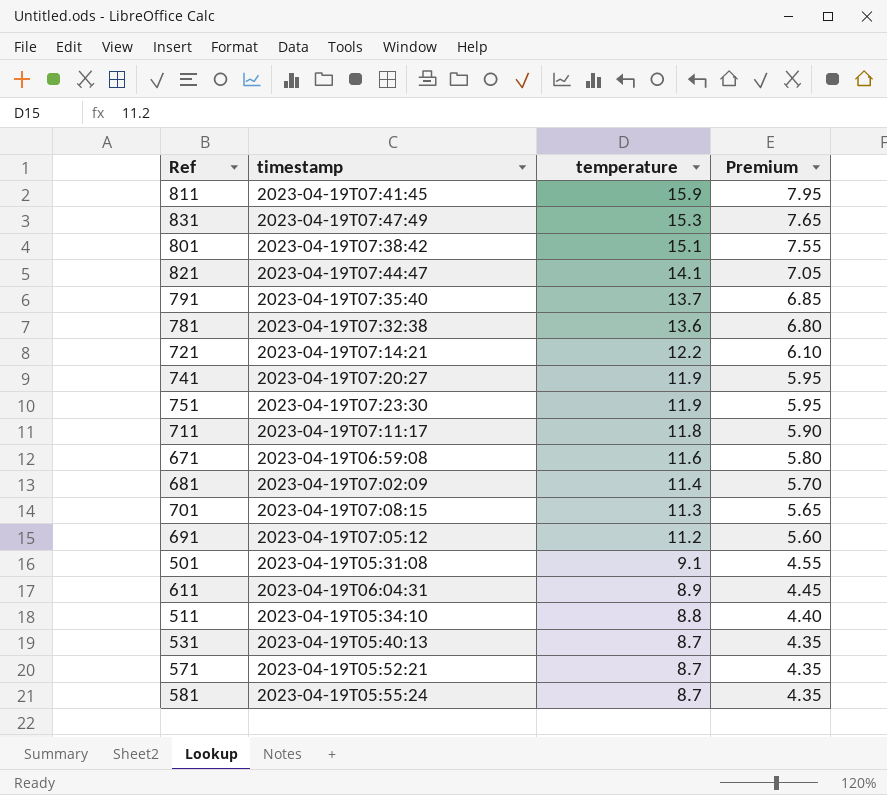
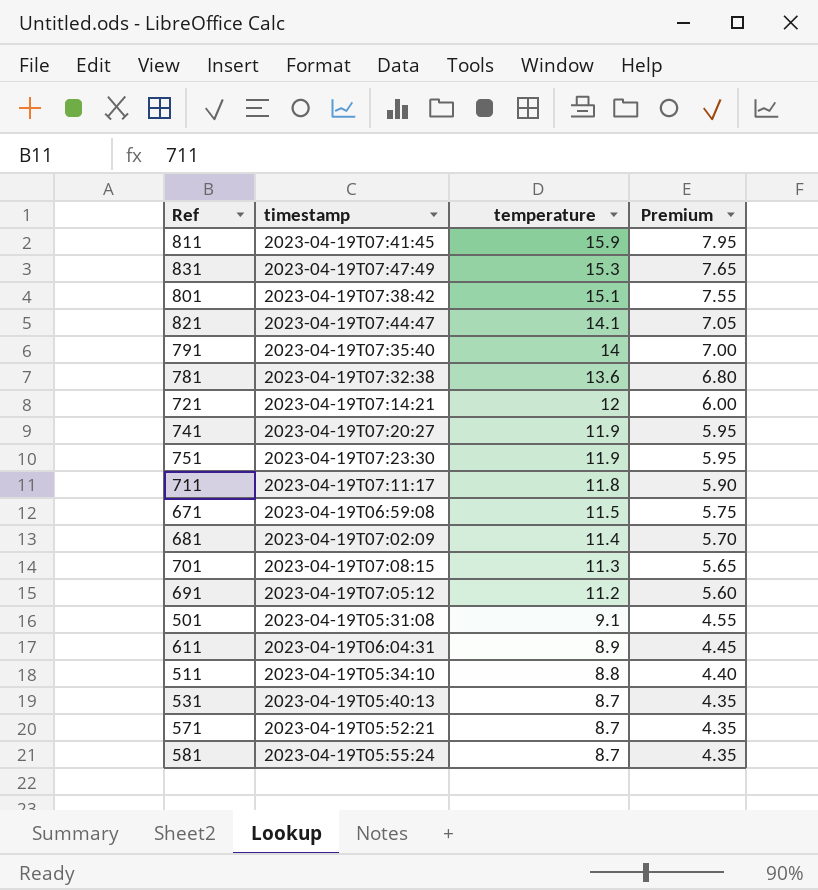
791 | temperature: 13.7 -> 14
791 | Premium: 6.85 -> 7.00
721 | temperature: 12.2 -> 12
721 | Premium: 6.10 -> 6.00
671 | temperature: 11.6 -> 11.5
671 | Premium: 5.80 -> 5.75

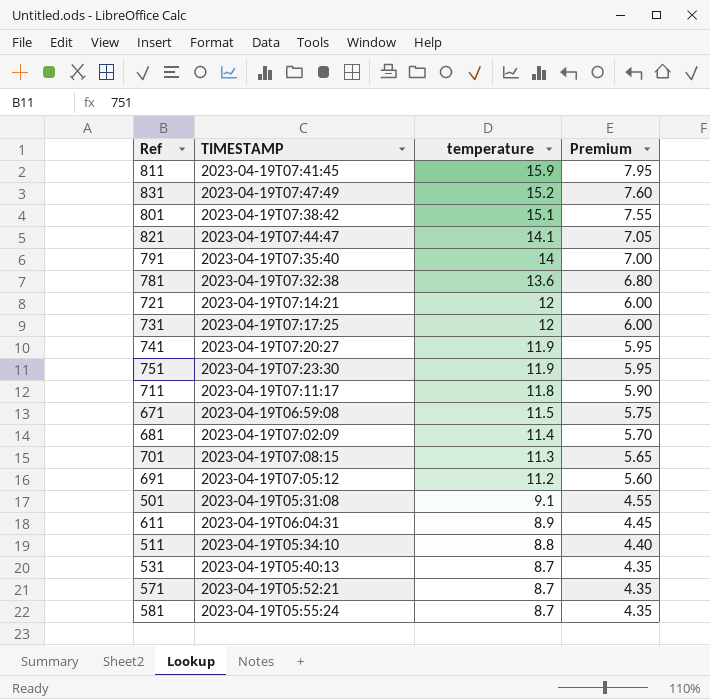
column name: timestamp -> TIMESTAMP
831 | temperature: 15.3 -> 15.2
831 | Premium: 7.65 -> 7.60
row 731: none -> 2023-04-19T07:17:25 | 12 | 6.00

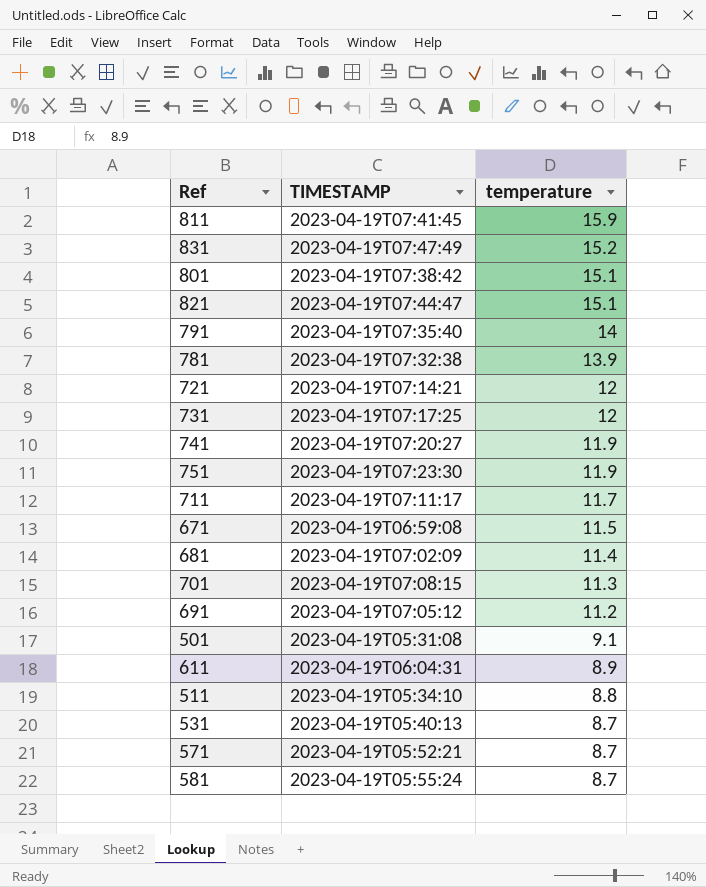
column Premium | formula: [temperature] * 0.5 -> none
821 | temperature: 14.1 -> 15.1
781 | temperature: 13.6 -> 13.9
711 | temperature: 11.8 -> 11.7

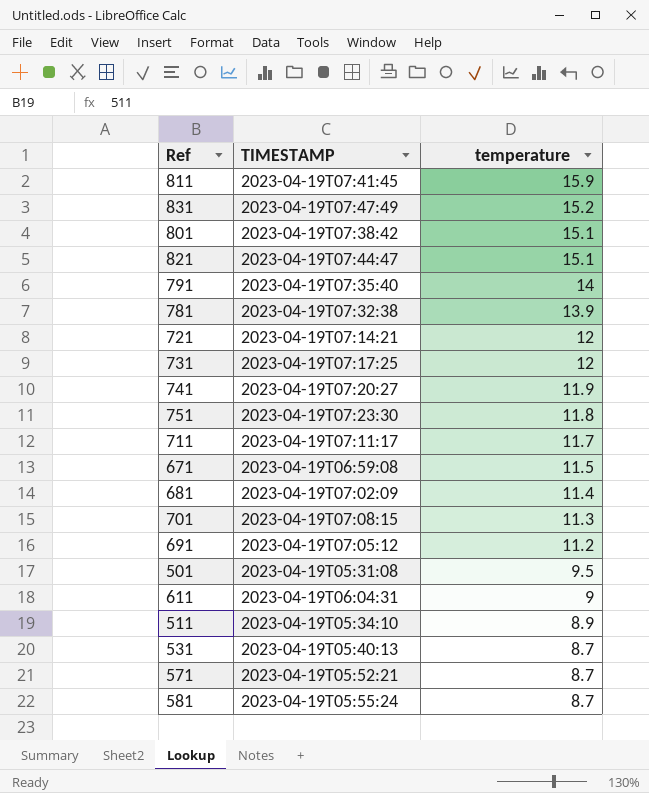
751 | temperature: 11.9 -> 11.8
501 | temperature: 9.1 -> 9.5
611 | temperature: 8.9 -> 9
511 | temperature: 8.8 -> 8.9

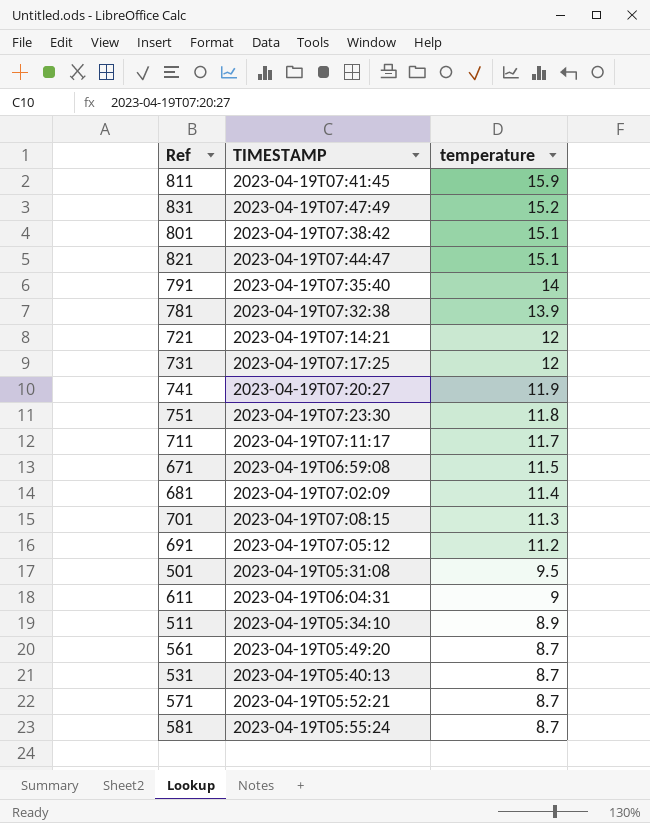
row 561: none -> 2023-04-19T05:49:20 | 8.7

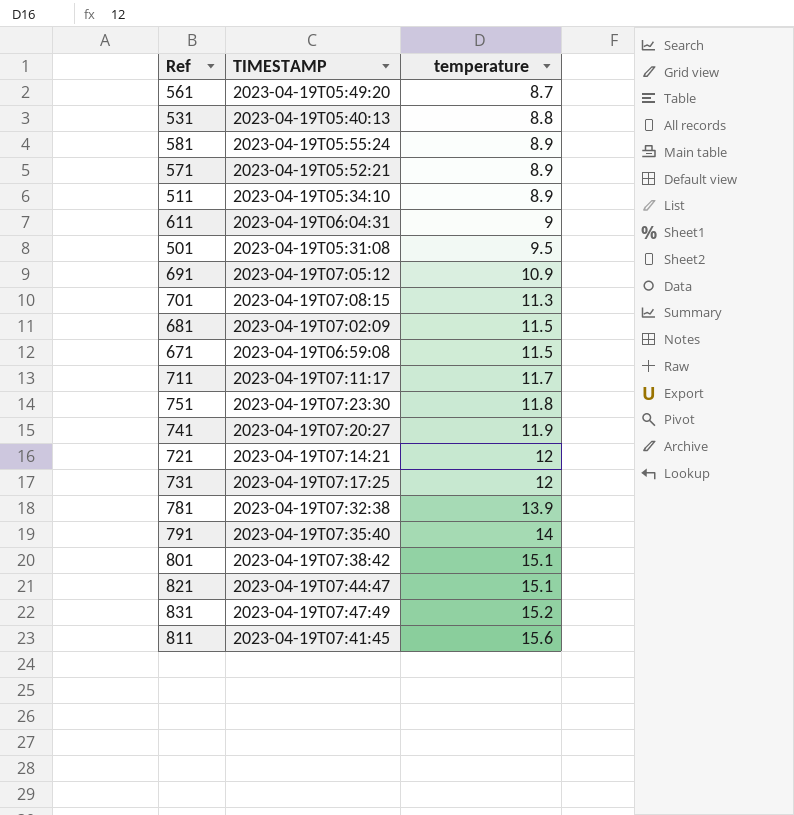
row order: temperature descending -> temperature ascending
531 | temperature: 8.7 -> 8.8
581 | temperature: 8.7 -> 8.9
571 | temperature: 8.7 -> 8.9
691 | temperature: 11.2 -> 10.9
681 | temperature: 11.4 -> 11.5
811 | temperature: 15.9 -> 15.6

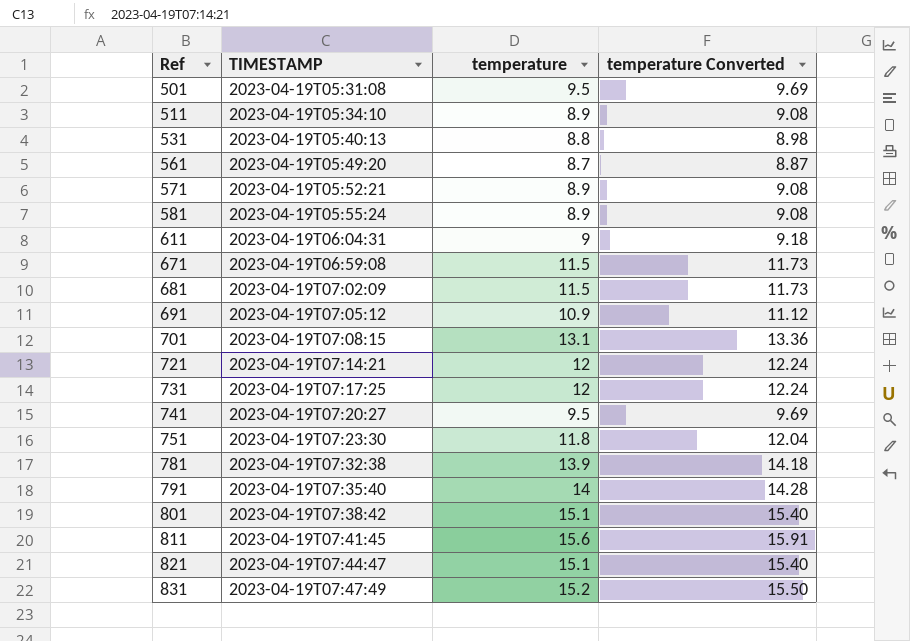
row order: temperature ascending -> Ref ascending
column temperature Converted | formula: none -> [temperature] * 1.02
row 711: 2023-04-19T07:11:17 | 11.7 -> none
701 | temperature: 11.3 -> 13.1
741 | temperature: 11.9 -> 9.5

